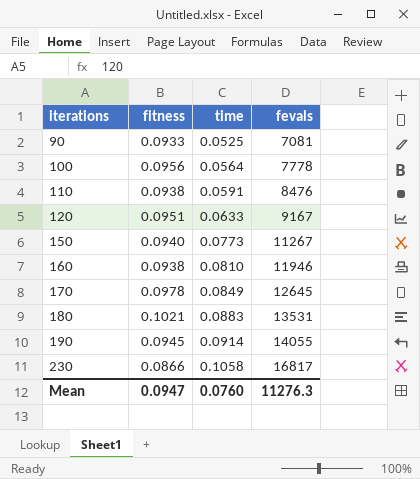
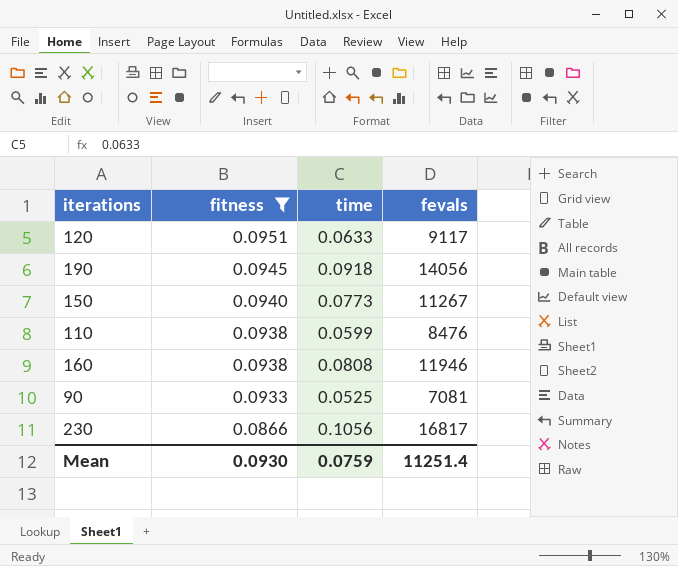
filter: none -> fitness <= 0.0951
row order: iterations ascending -> fitness descending
120 | fevals: 9167 -> 9117
190 | time: 0.0914 -> 0.0918
190 | fevals: 14055 -> 14056
110 | time: 0.0591 -> 0.0599
160 | time: 0.0810 -> 0.0808
230 | time: 0.1058 -> 0.1056
Mean | fitness: 0.0947 -> 0.0930
Mean | time: 0.0760 -> 0.0759
Mean | fevals: 11276.3 -> 11251.4

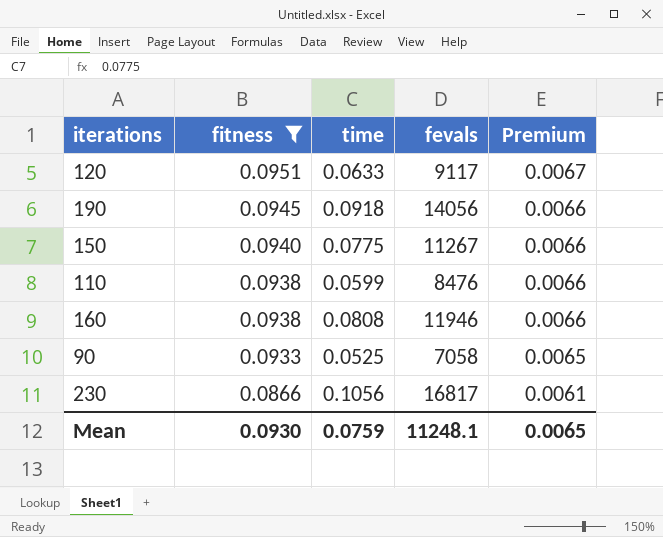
column Premium | formula: none -> [fitness] * 0.07
150 | time: 0.0773 -> 0.0775
90 | fevals: 7081 -> 7058
Mean | fevals: 11251.4 -> 11248.1

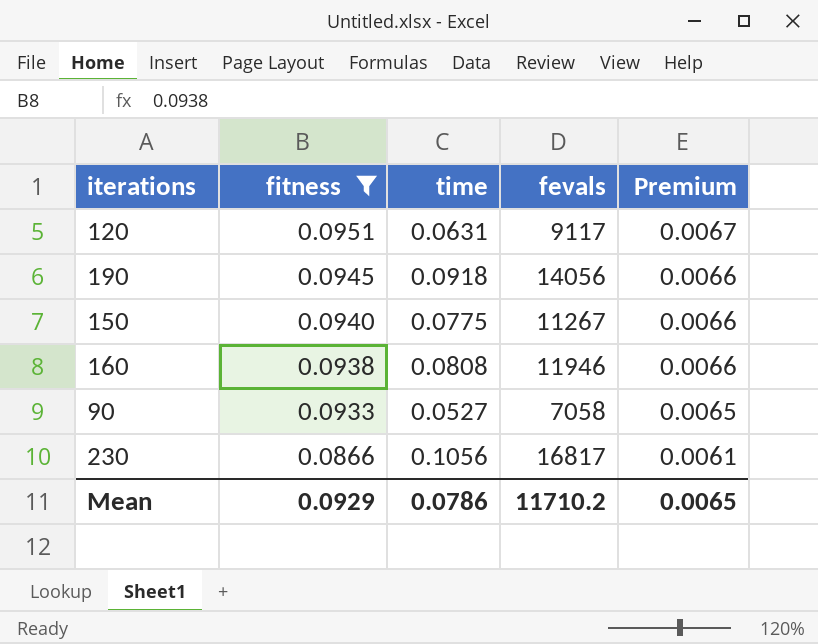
row 110: 0.0938 | 0.0599 | 8476 | 0.0066 -> none
120 | time: 0.0633 -> 0.0631
90 | time: 0.0525 -> 0.0527
Mean | fitness: 0.0930 -> 0.0929
Mean | time: 0.0759 -> 0.0786
Mean | fevals: 11248.1 -> 11710.2

